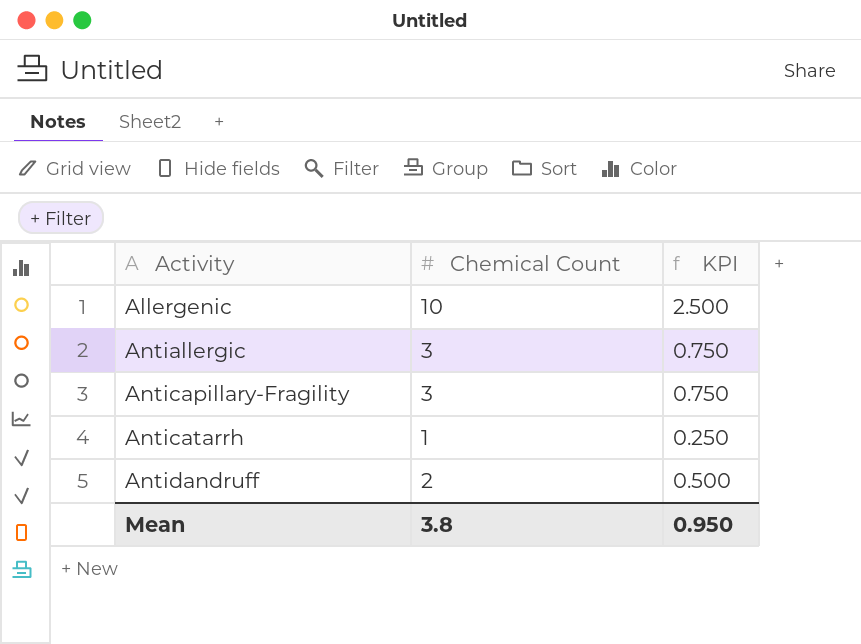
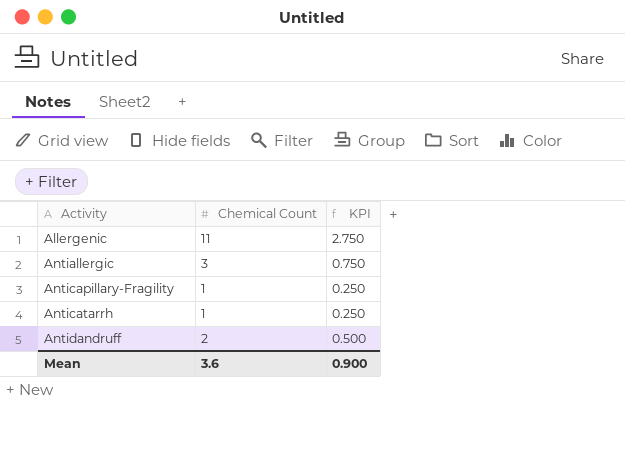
Allergenic | Chemical Count: 10 -> 11
Allergenic | KPI: 2.500 -> 2.750
Anticapillary-Fragility | Chemical Count: 3 -> 1
Anticapillary-Fragility | KPI: 0.750 -> 0.250
Mean | Chemical Count: 3.8 -> 3.6
Mean | KPI: 0.950 -> 0.900

